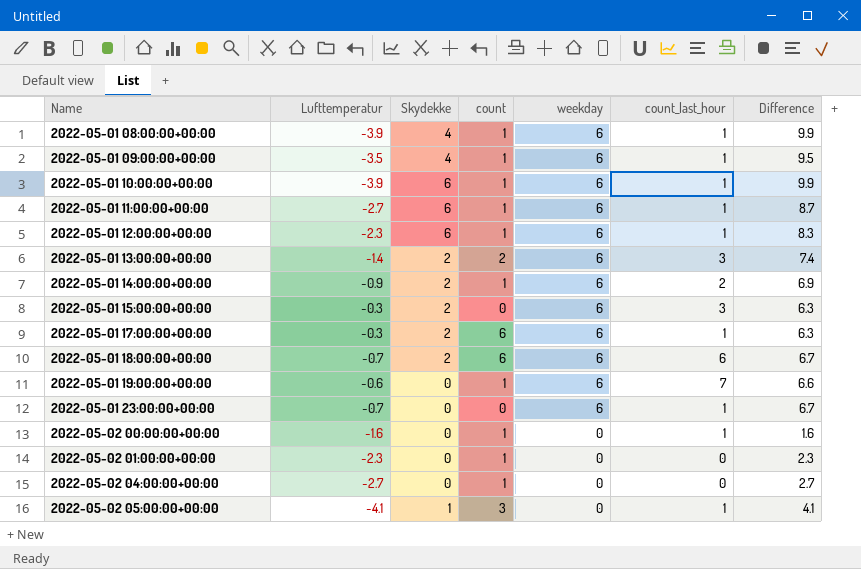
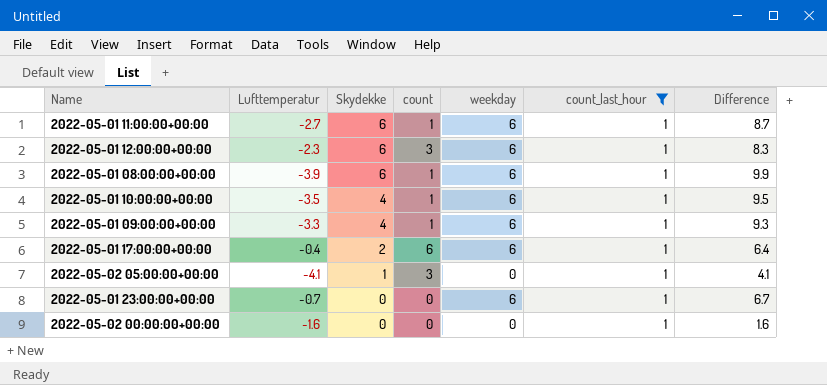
filter: none -> count_last_hour = 1
row order: Name ascending -> Skydekke descending
2022-05-01 12:00:00+00:00 | count: 1 -> 3
2022-05-01 08:00:00+00:00 | Skydekke: 4 -> 6
2022-05-01 10:00:00+00:00 | Lufttemperatur: -3.9 -> -3.5
2022-05-01 10:00:00+00:00 | Skydekke: 6 -> 4
2022-05-01 10:00:00+00:00 | Difference: 9.9 -> 9.5
2022-05-01 09:00:00+00:00 | Lufttemperatur: -3.5 -> -3.3
2022-05-01 09:00:00+00:00 | Difference: 9.5 -> 9.3
2022-05-01 17:00:00+00:00 | Lufttemperatur: -0.3 -> -0.4
2022-05-01 17:00:00+00:00 | Difference: 6.3 -> 6.4
2022-05-02 00:00:00+00:00 | count: 1 -> 0

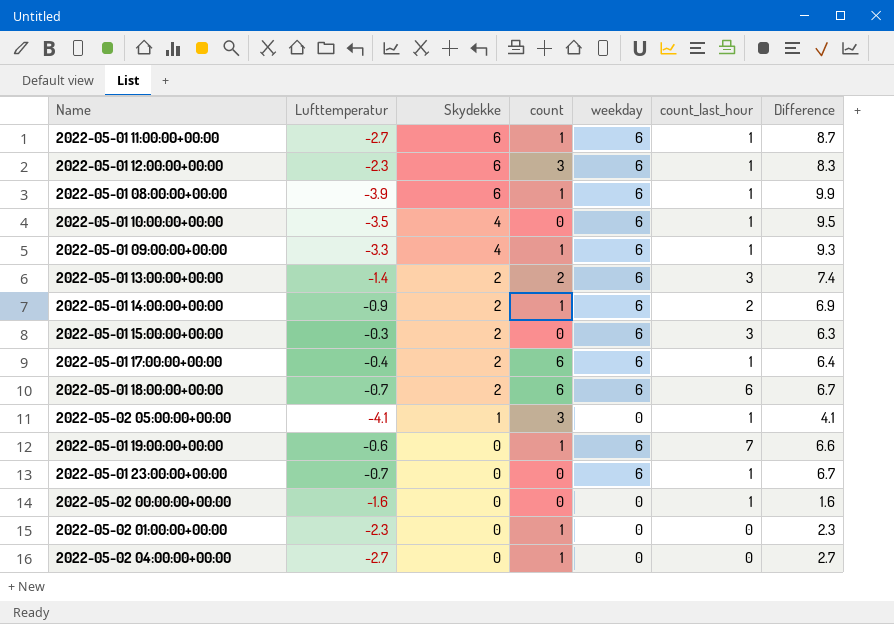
filter: count_last_hour = 1 -> none
2022-05-01 10:00:00+00:00 | count: 1 -> 0

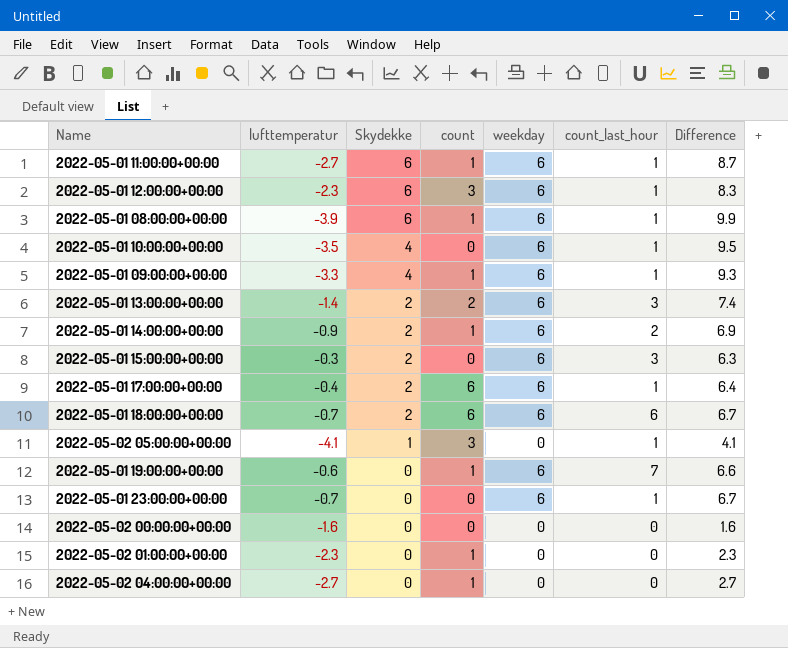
column name: Lufttemperatur -> lufttemperatur
2022-05-02 00:00:00+00:00 | count_last_hour: 1 -> 0

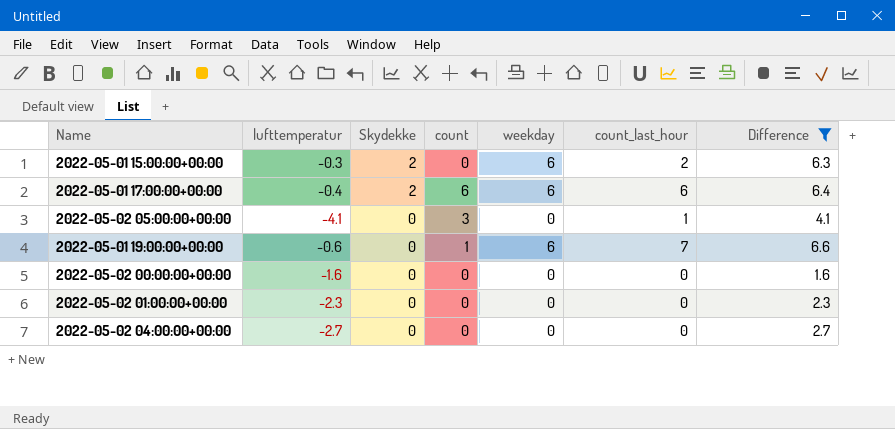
filter: none -> Difference <= 6.6
2022-05-01 15:00:00+00:00 | count_last_hour: 3 -> 2
2022-05-01 17:00:00+00:00 | count_last_hour: 1 -> 6
2022-05-02 05:00:00+00:00 | Skydekke: 1 -> 0
2022-05-02 01:00:00+00:00 | count: 1 -> 0
2022-05-02 04:00:00+00:00 | count: 1 -> 0

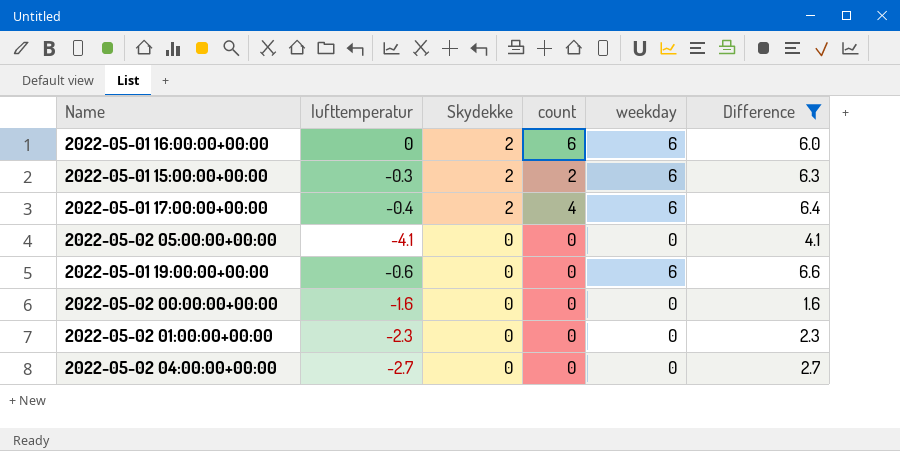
column count_last_hour | position: 6 -> none
row 2022-05-01 16:00:00+00:00: none -> 0 | 2 | 6 | 6 | 6.0
2022-05-01 15:00:00+00:00 | count: 0 -> 2
2022-05-01 17:00:00+00:00 | count: 6 -> 4
2022-05-02 05:00:00+00:00 | count: 3 -> 0
2022-05-01 19:00:00+00:00 | count: 1 -> 0

